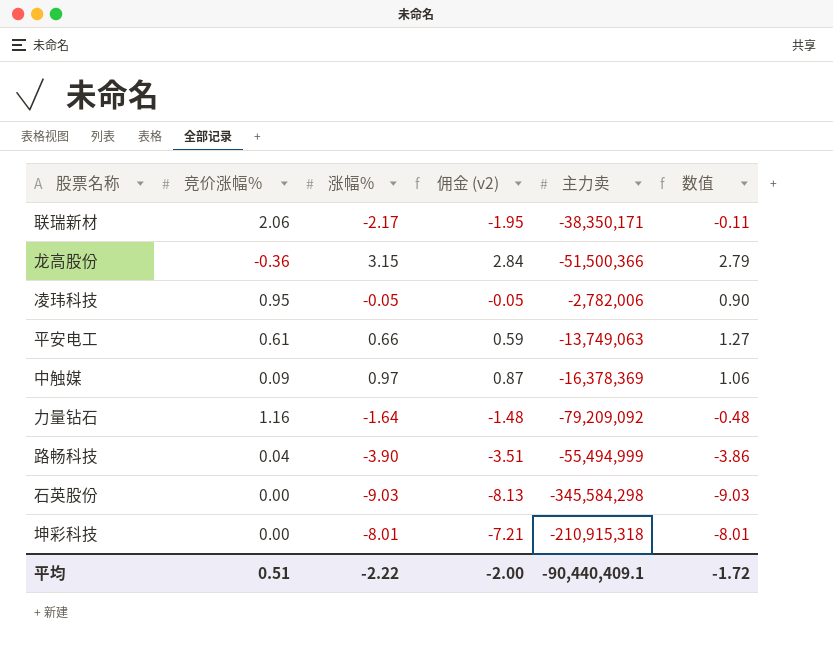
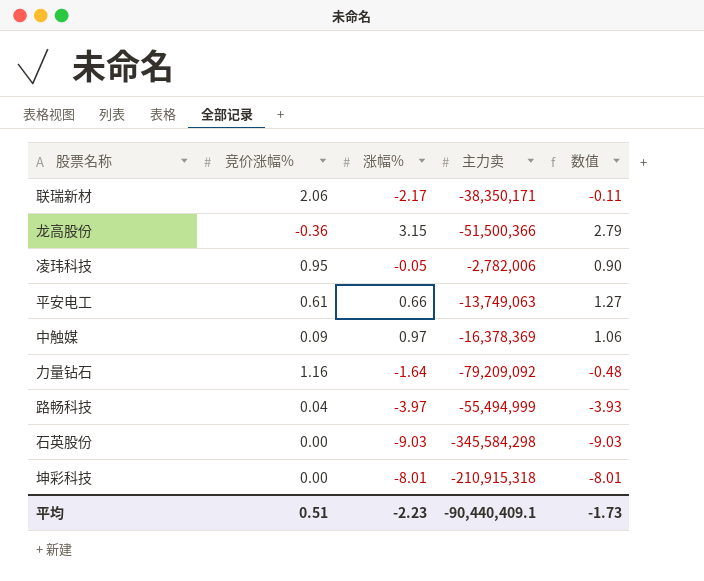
column 佣金 (v2) | formula: [涨幅%] * 0.9 -> none
路畅科技 | 涨幅%: -3.90 -> -3.97
路畅科技 | 数值: -3.86 -> -3.93
平均 | 涨幅%: -2.22 -> -2.23
平均 | 数值: -1.72 -> -1.73

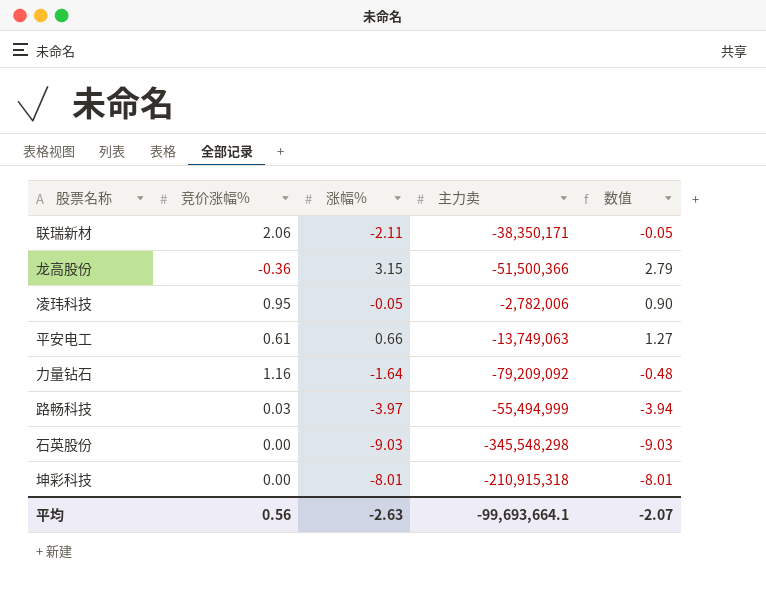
row 中触媒: 0.09 | 0.97 | -16,378,369 | 1.06 -> none
联瑞新材 | 涨幅%: -2.17 -> -2.11
联瑞新材 | 数值: -0.11 -> -0.05
路畅科技 | 竞价涨幅%: 0.04 -> 0.03
路畅科技 | 数值: -3.93 -> -3.94
石英股份 | 主力卖: -345,584,298 -> -345,548,298
平均 | 竞价涨幅%: 0.51 -> 0.56
平均 | 涨幅%: -2.23 -> -2.63
平均 | 主力卖: -90,440,409.1 -> -99,693,664.1
平均 | 数值: -1.73 -> -2.07

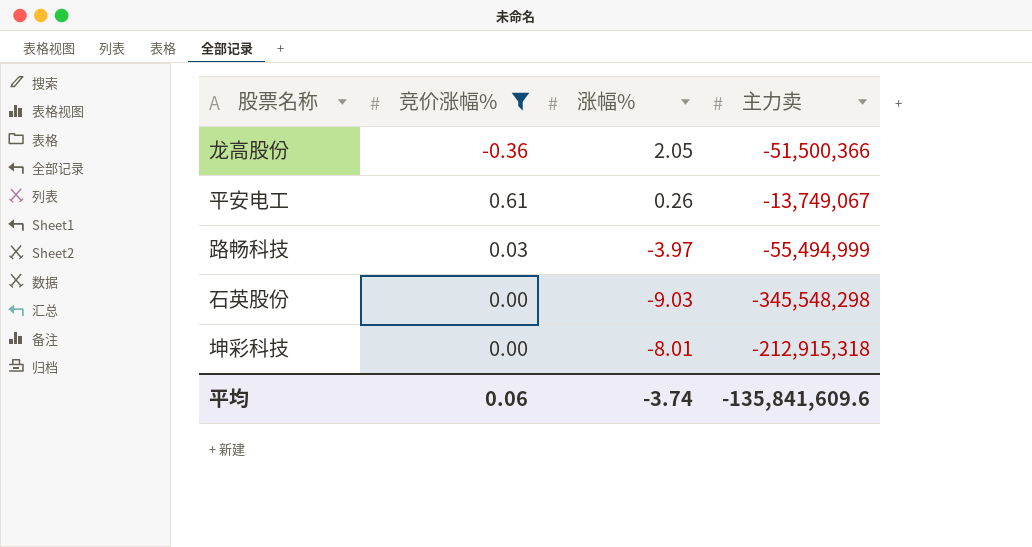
filter: none -> 竞价涨幅% <= 0.61
column 数值 | formula: [竞价涨幅%] + [涨幅%] -> none
龙高股份 | 涨幅%: 3.15 -> 2.05
平安电工 | 涨幅%: 0.66 -> 0.26
平安电工 | 主力卖: -13,749,063 -> -13,749,067
坤彩科技 | 主力卖: -210,915,318 -> -212,915,318
平均 | 竞价涨幅%: 0.56 -> 0.06
平均 | 涨幅%: -2.63 -> -3.74
平均 | 主力卖: -99,693,664.1 -> -135,841,609.6

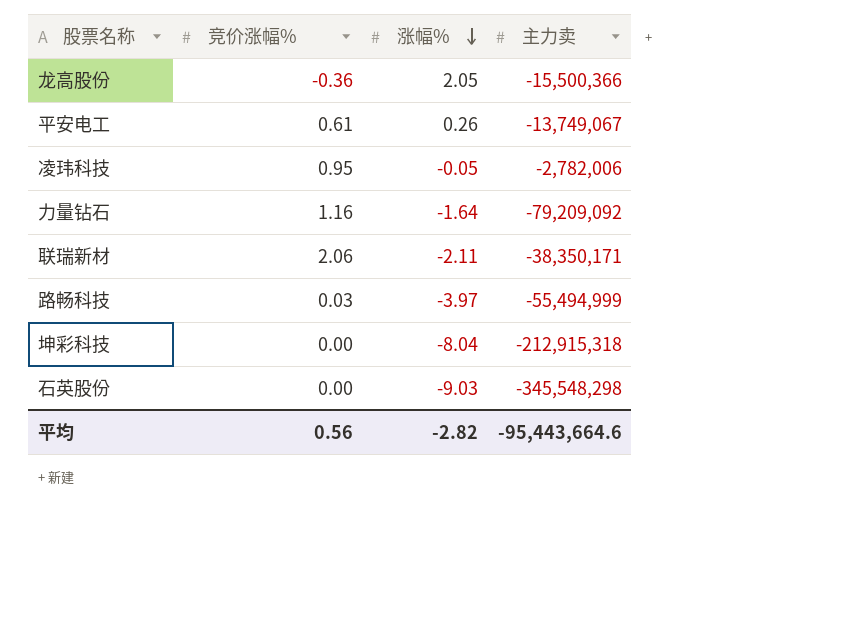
filter: 竞价涨幅% <= 0.61 -> none
row order: none -> 涨幅% descending
龙高股份 | 主力卖: -51,500,366 -> -15,500,366
坤彩科技 | 涨幅%: -8.01 -> -8.04
平均 | 竞价涨幅%: 0.06 -> 0.56
平均 | 涨幅%: -3.74 -> -2.82
平均 | 主力卖: -135,841,609.6 -> -95,443,664.6

